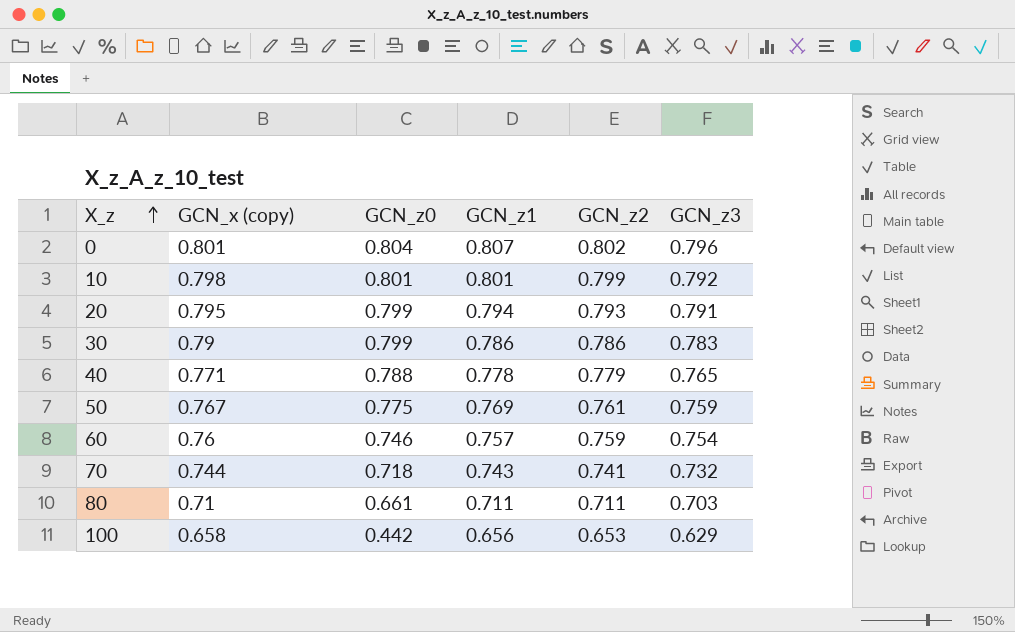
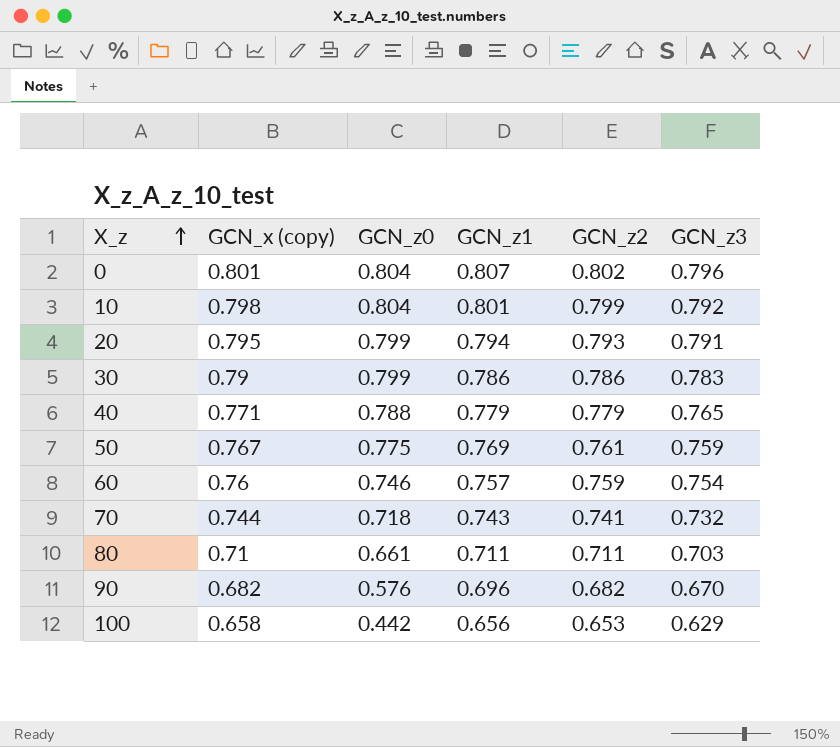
10 | GCN_z0: 0.801 -> 0.804
40 | GCN_z1: 0.778 -> 0.779
row 90: none -> 0.682 | 0.576 | 0.696 | 0.682 | 0.670

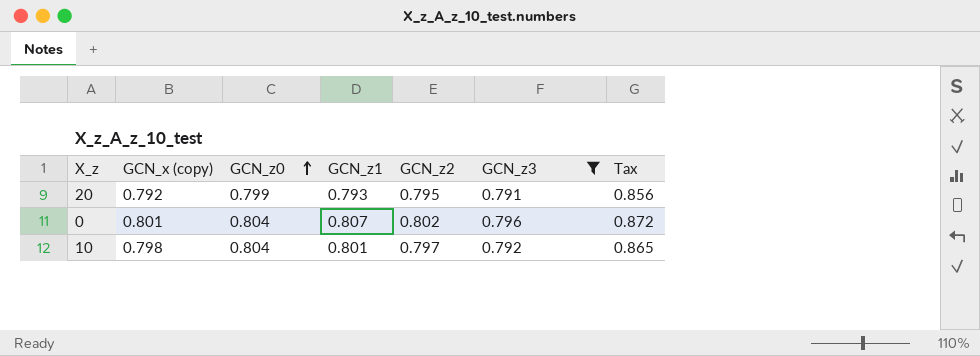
filter: none -> GCN_z3 >= 0.791
row order: X_z ascending -> GCN_z0 ascending
column Tax | formula: none -> [GCN_z1] * 1.08
20 | GCN_x (copy): 0.795 -> 0.792
20 | GCN_z1: 0.794 -> 0.793
20 | GCN_z2: 0.793 -> 0.795
10 | GCN_z2: 0.799 -> 0.797

